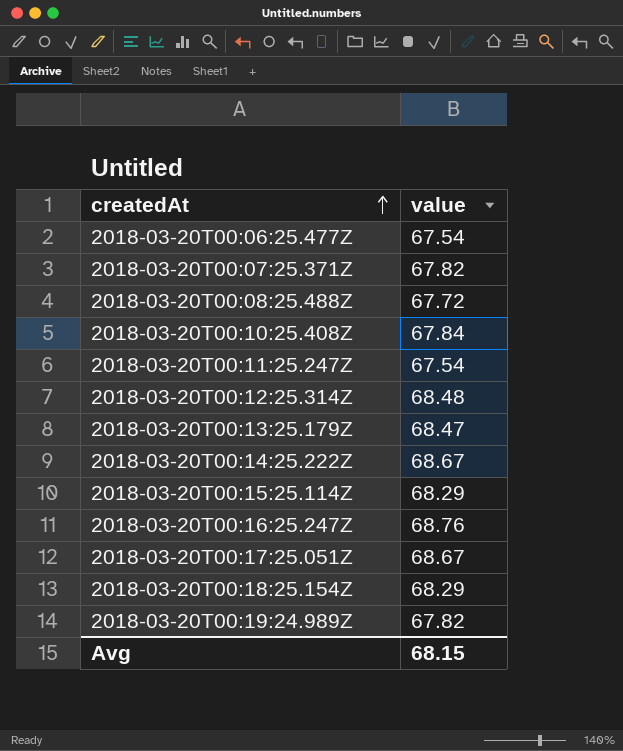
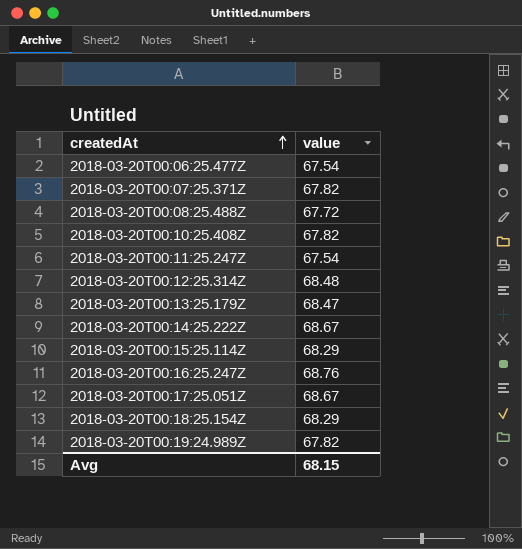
2018-03-20T00:10:25.408Z | value: 67.84 -> 67.82

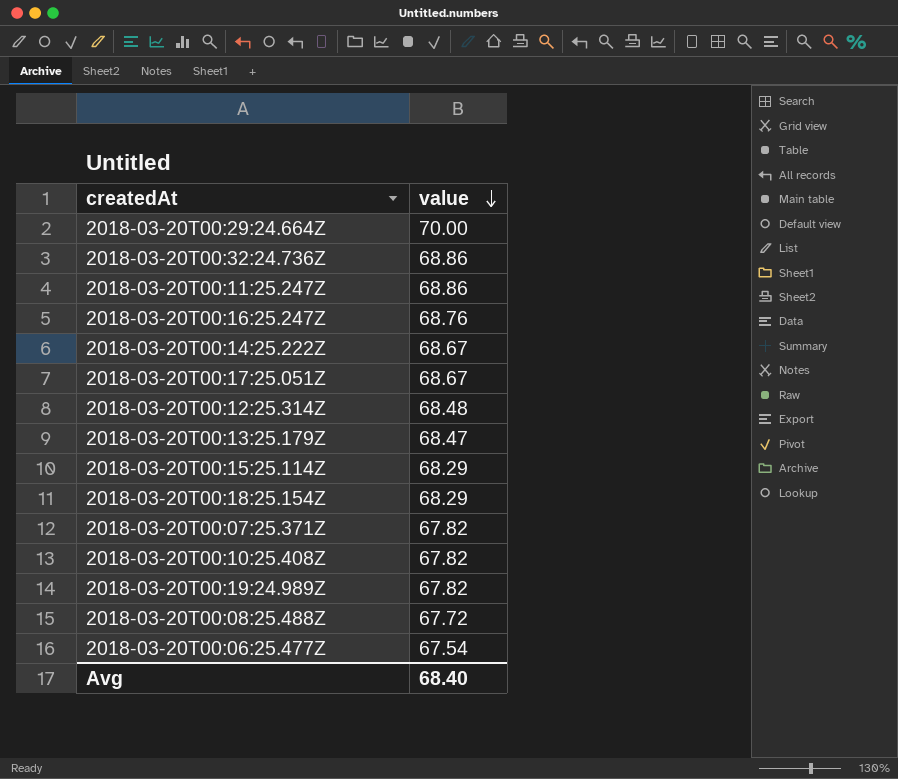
row order: createdAt ascending -> value descending
row 2018-03-20T00:29:24.664Z: none -> 70.00
row 2018-03-20T00:32:24.736Z: none -> 68.86
2018-03-20T00:11:25.247Z | value: 67.54 -> 68.86
Avg | value: 68.15 -> 68.40

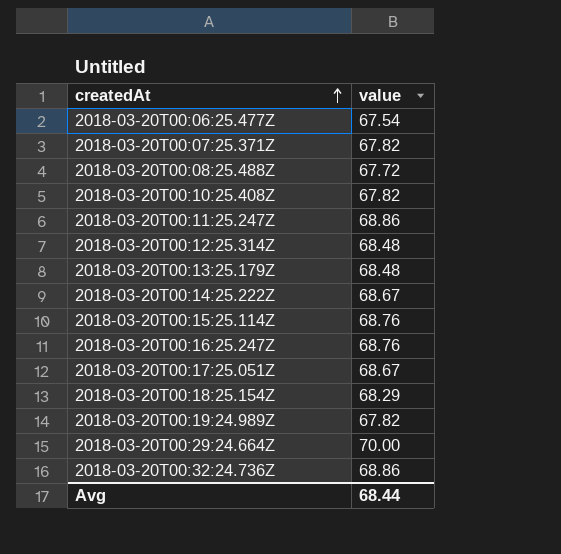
row order: value descending -> createdAt ascending
2018-03-20T00:13:25.179Z | value: 68.47 -> 68.48
2018-03-20T00:15:25.114Z | value: 68.29 -> 68.76
Avg | value: 68.40 -> 68.44

